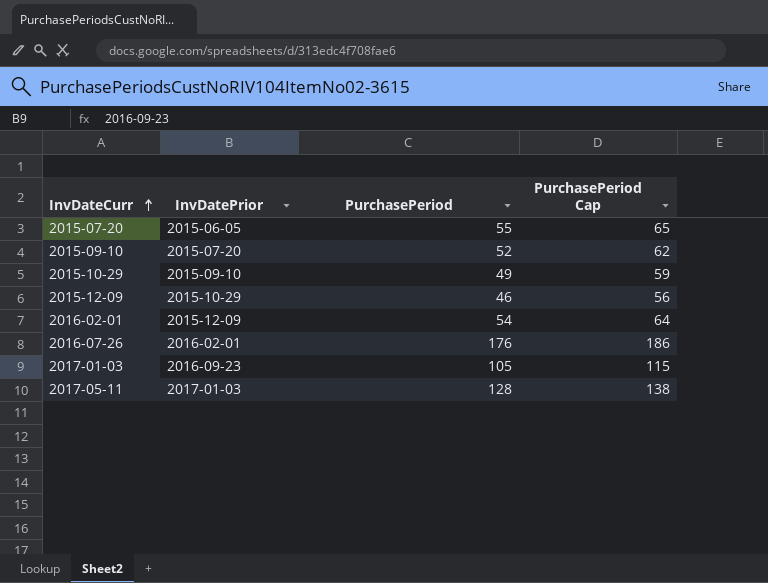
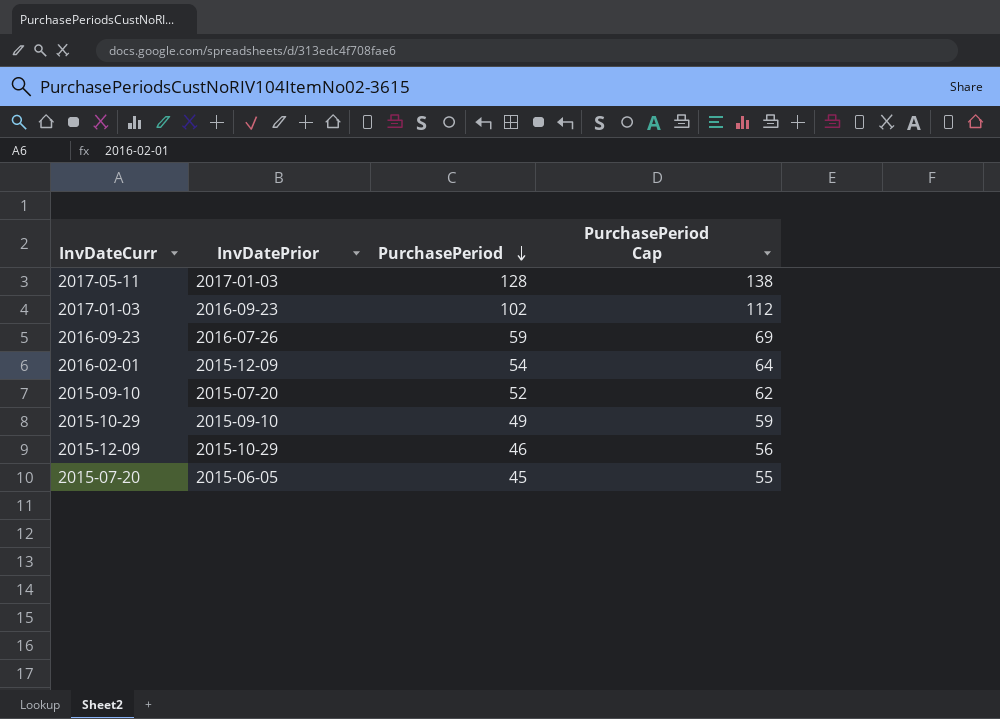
row order: InvDateCurr ascending -> PurchasePeriod descending
row 2016-07-26: 2016-02-01 | 176 | 186 -> none
2017-01-03 | PurchasePeriod: 105 -> 102
2017-01-03 | PurchasePeriod Cap: 115 -> 112
row 2016-09-23: none -> 2016-07-26 | 59 | 69
2015-07-20 | PurchasePeriod: 55 -> 45
2015-07-20 | PurchasePeriod Cap: 65 -> 55

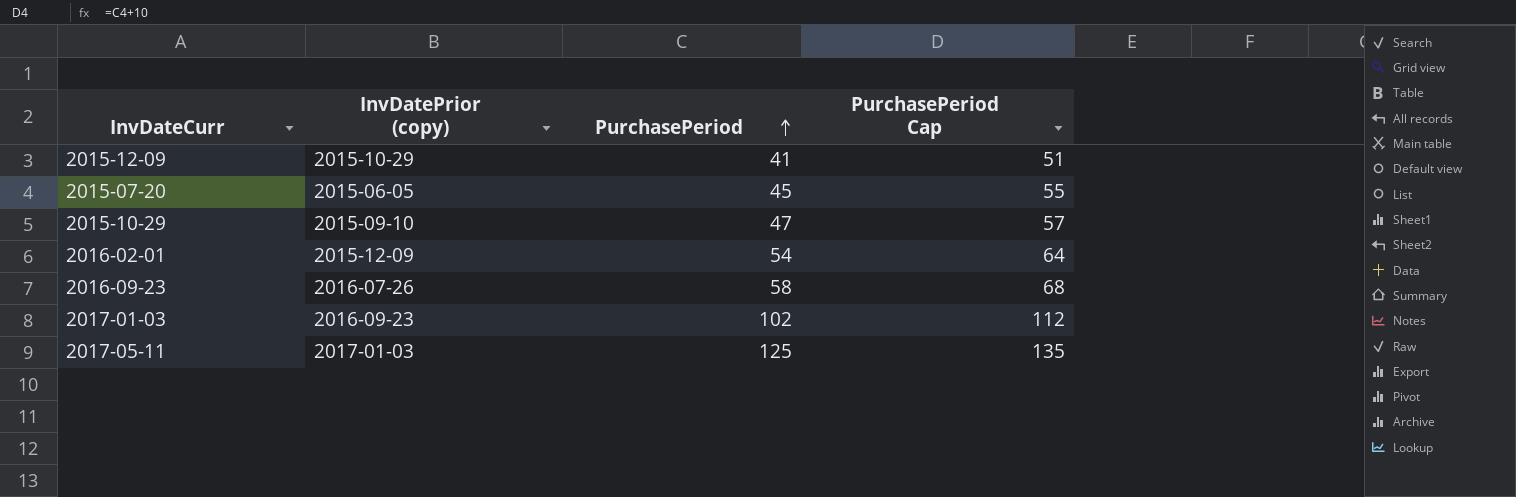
row order: PurchasePeriod descending -> PurchasePeriod ascending
column name: InvDatePrior -> InvDatePrior (copy)
row 2015-09-10: 2015-07-20 | 52 | 62 -> none
2015-12-09 | PurchasePeriod: 46 -> 41
2015-12-09 | PurchasePeriod Cap: 56 -> 51
2015-10-29 | PurchasePeriod: 49 -> 47
2015-10-29 | PurchasePeriod Cap: 59 -> 57
2016-09-23 | PurchasePeriod: 59 -> 58
2016-09-23 | PurchasePeriod Cap: 69 -> 68
2017-05-11 | PurchasePeriod: 128 -> 125
2017-05-11 | PurchasePeriod Cap: 138 -> 135

